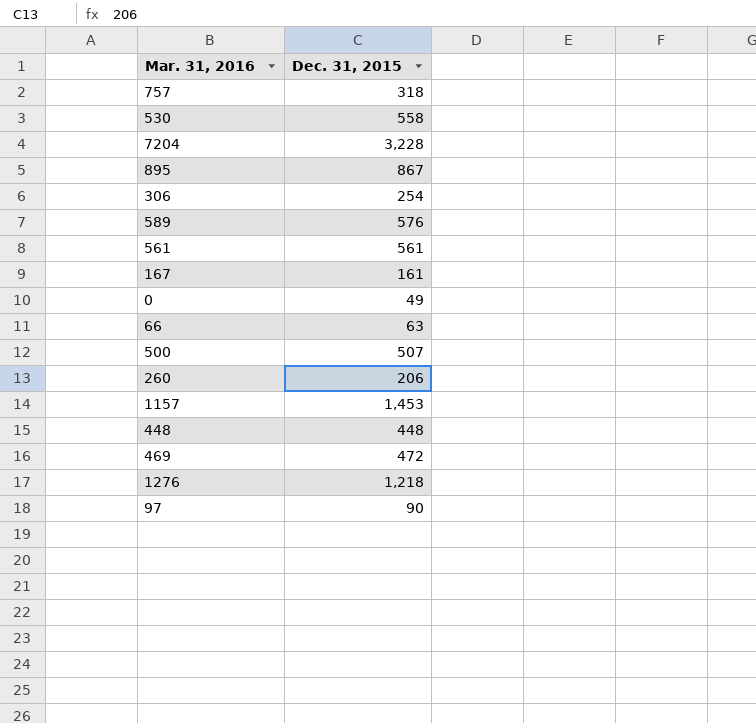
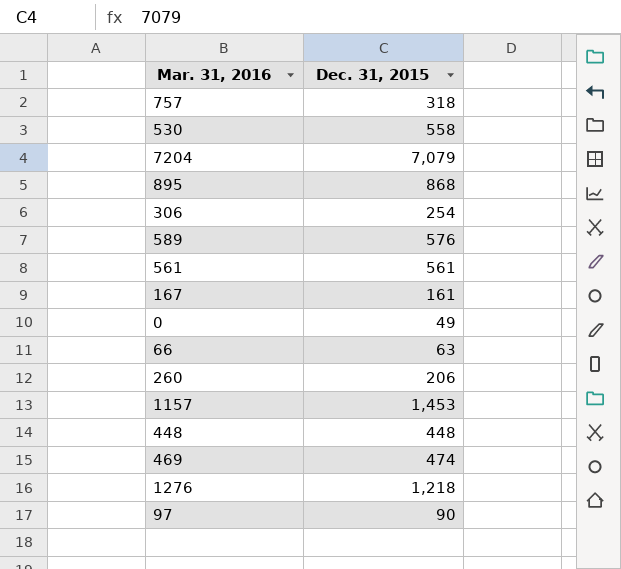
row 500: 507 -> none
7204 | Dec. 31, 2015: 3,228 -> 7,079
895 | Dec. 31, 2015: 867 -> 868
469 | Dec. 31, 2015: 472 -> 474

